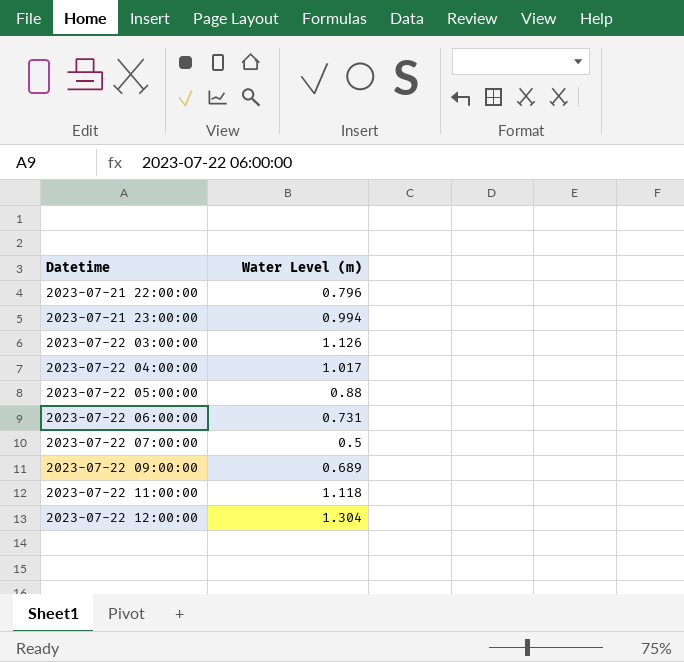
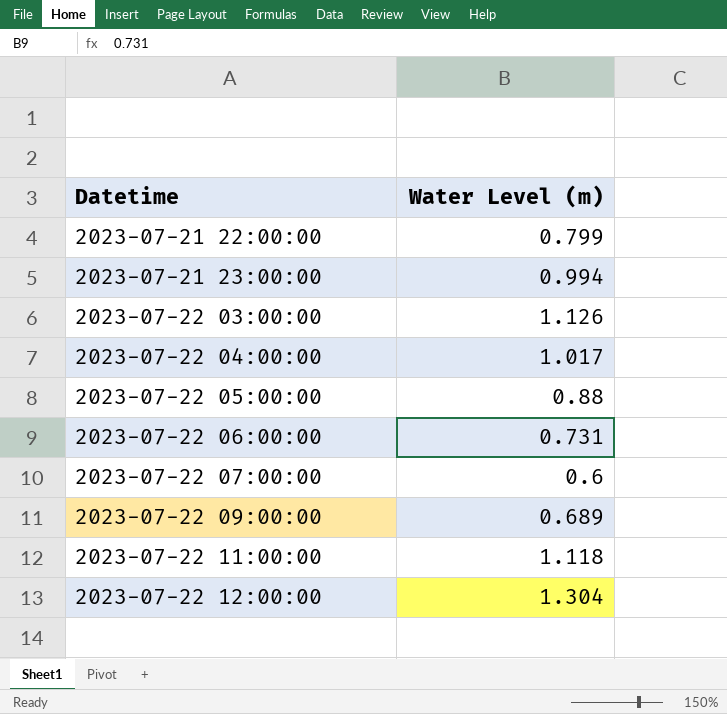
2023-07-21 22:00:00 | Water Level (m): 0.796 -> 0.799
2023-07-22 07:00:00 | Water Level (m): 0.5 -> 0.6

